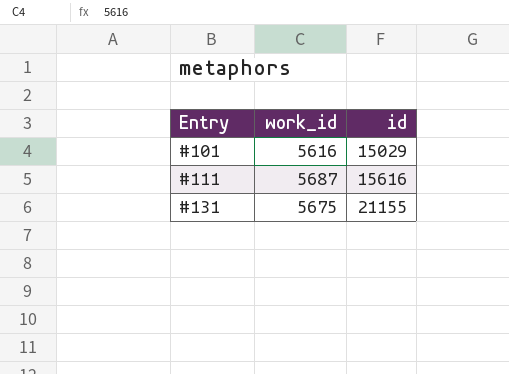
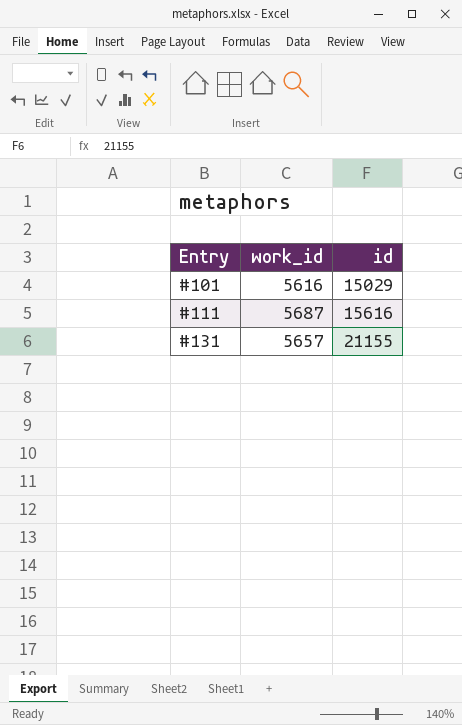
#131 | work_id: 5675 -> 5657

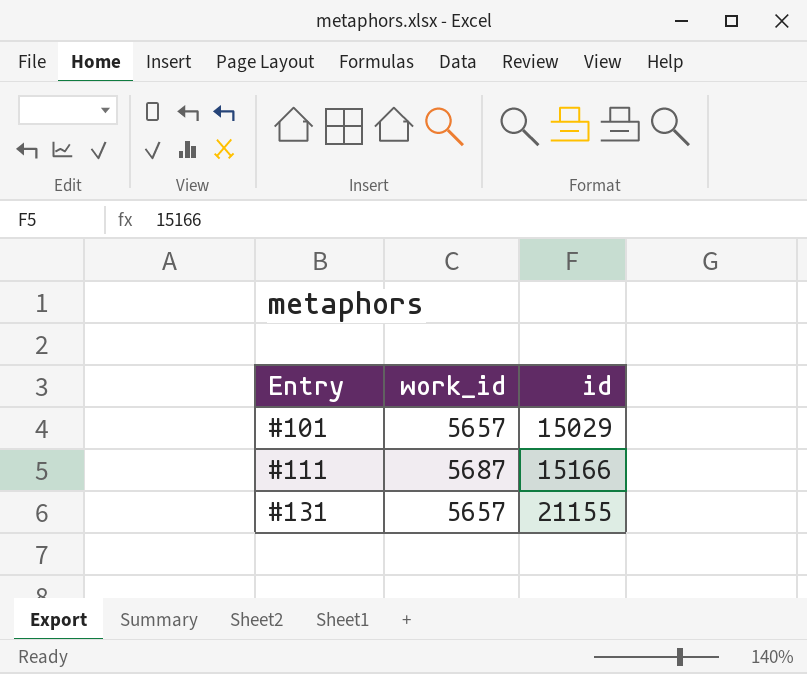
#101 | work_id: 5616 -> 5657
#111 | id: 15616 -> 15166

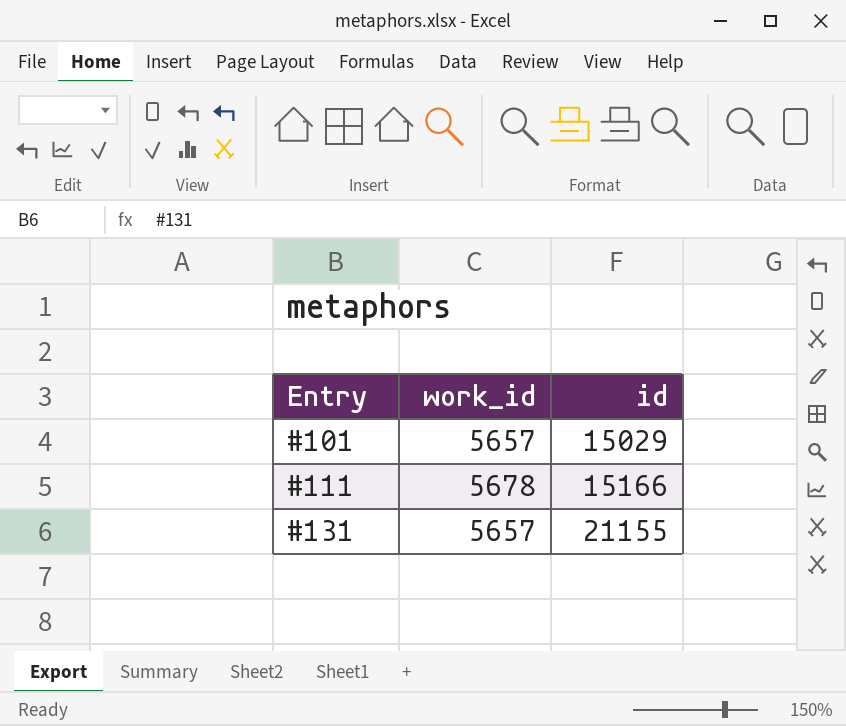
#111 | work_id: 5687 -> 5678

